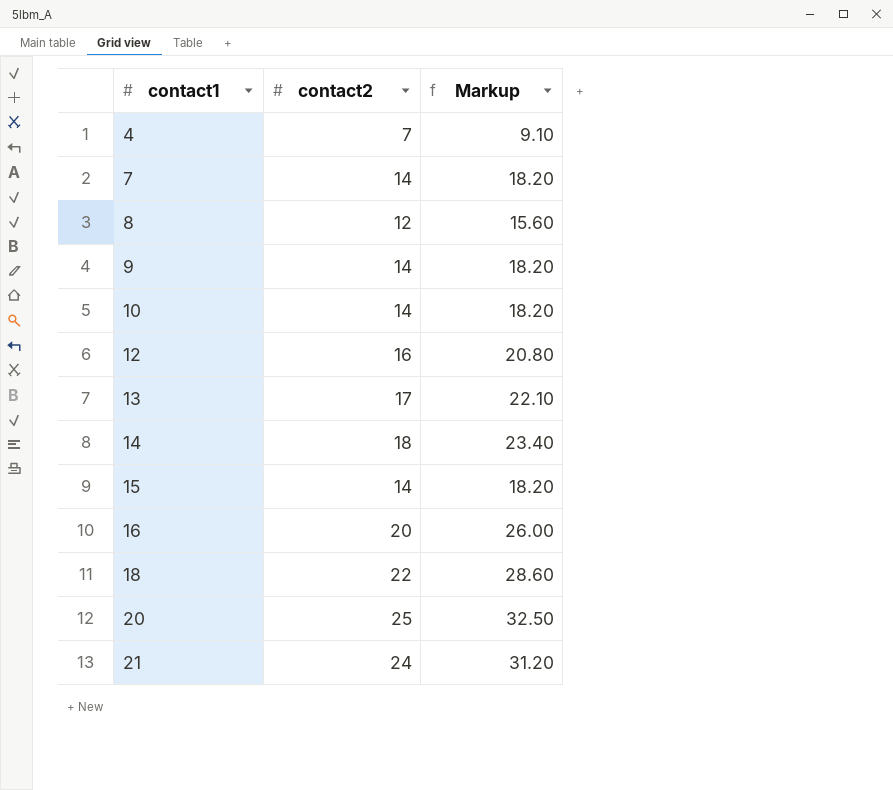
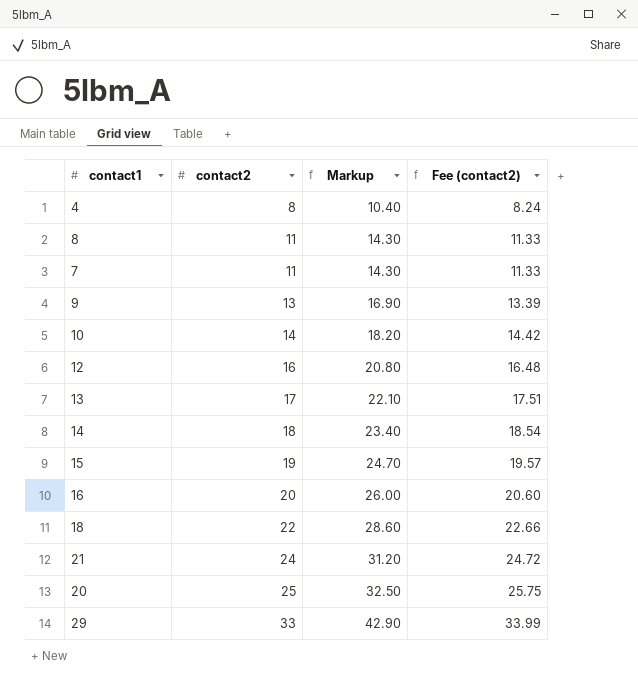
row order: contact1 ascending -> contact2 ascending
column Fee (contact2) | formula: none -> [contact2] * 1.03
4 | contact2: 7 -> 8
4 | Markup: 9.10 -> 10.40
8 | contact2: 12 -> 11
8 | Markup: 15.60 -> 14.30
7 | contact2: 14 -> 11
7 | Markup: 18.20 -> 14.30
9 | contact2: 14 -> 13
9 | Markup: 18.20 -> 16.90
15 | contact2: 14 -> 19
15 | Markup: 18.20 -> 24.70
row 29: none -> 33 | 42.90 | 33.99

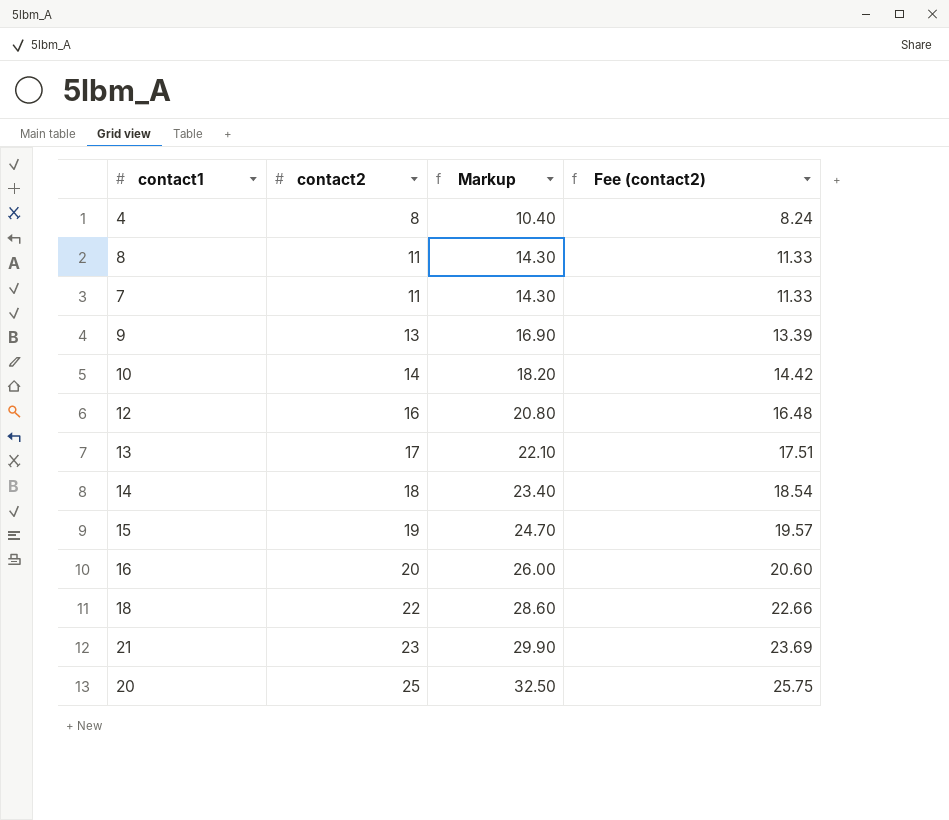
row 29: 33 | 42.90 | 33.99 -> none
21 | contact2: 24 -> 23
21 | Markup: 31.20 -> 29.90
21 | Fee (contact2): 24.72 -> 23.69

